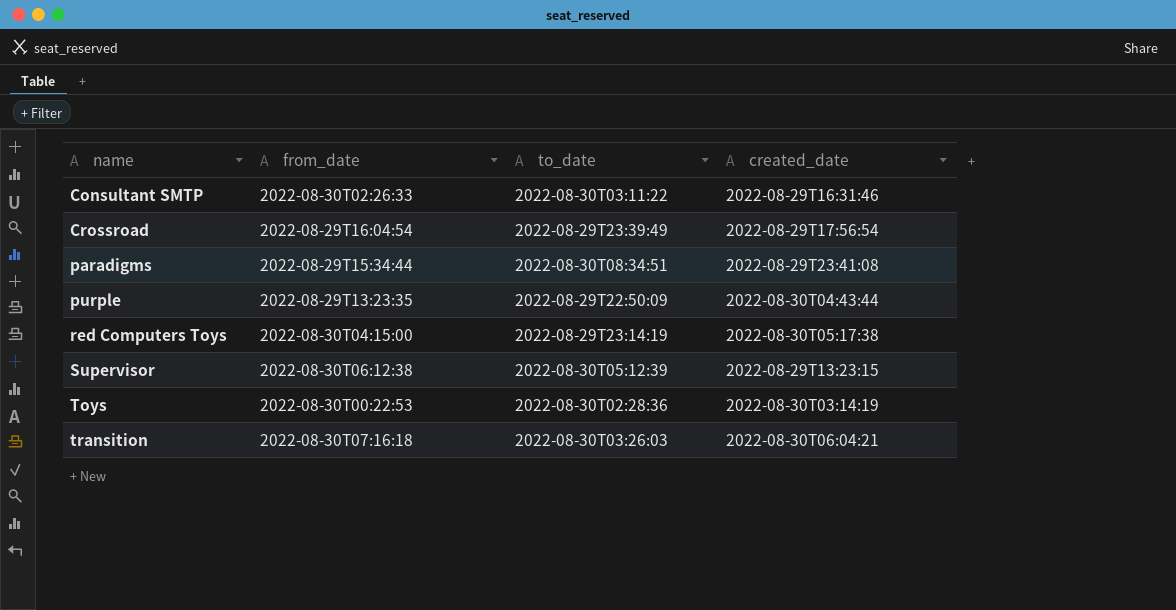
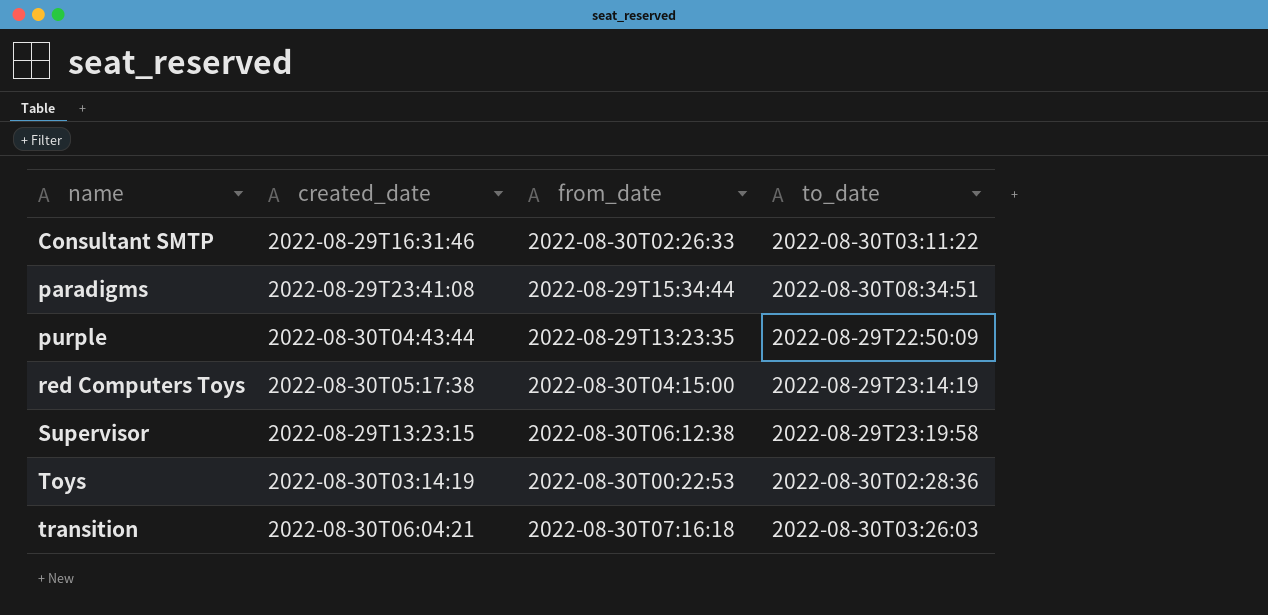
column created_date | position: 4 -> 2
row Crossroad: 2022-08-29T16:04:54 | 2022-08-29T23:39:49 | 2022-08-29T17:56:54 -> none
Supervisor | to_date: 2022-08-30T05:12:39 -> 2022-08-29T23:19:58

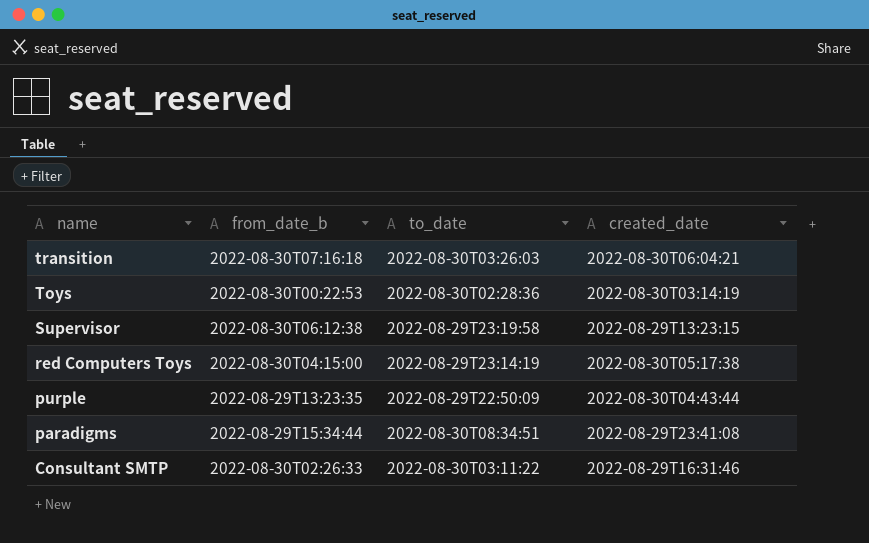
row order: name ascending -> name descending
column name: from_date -> from_date_b
column created_date | position: 2 -> 4

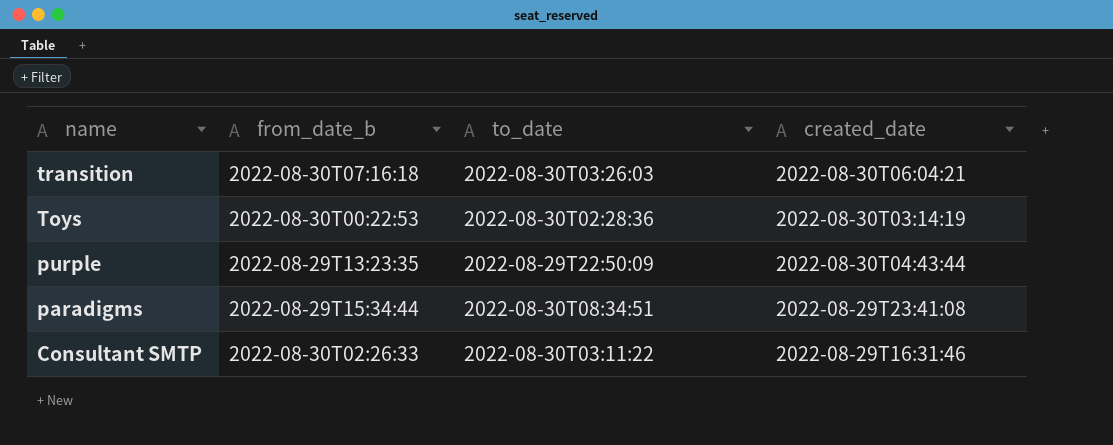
row Supervisor: 2022-08-30T06:12:38 | 2022-08-29T23:19:58 | 2022-08-29T13:23:15 -> none
row red Computers Toys: 2022-08-30T04:15:00 | 2022-08-29T23:14:19 | 2022-08-30T05:17:38 -> none

